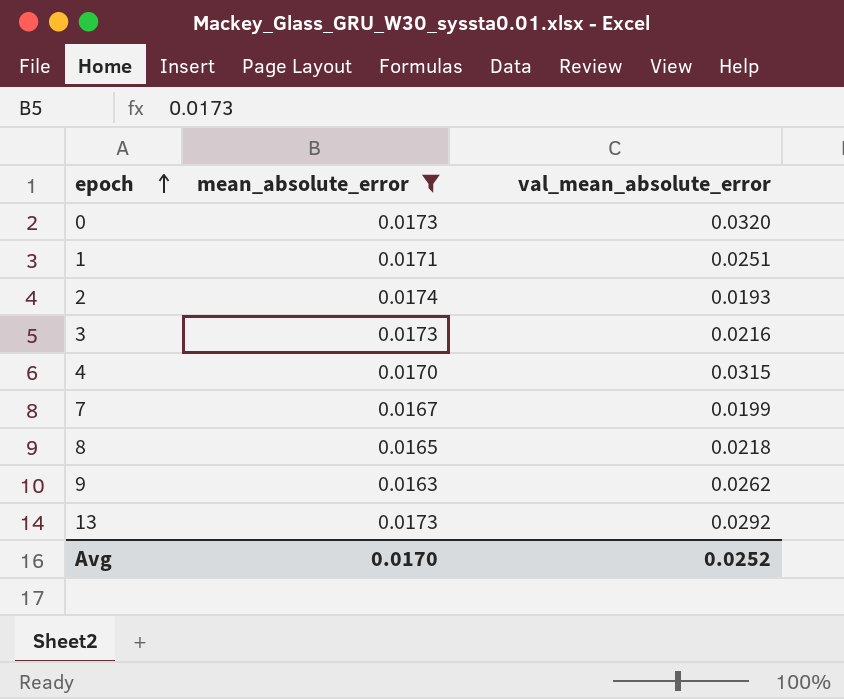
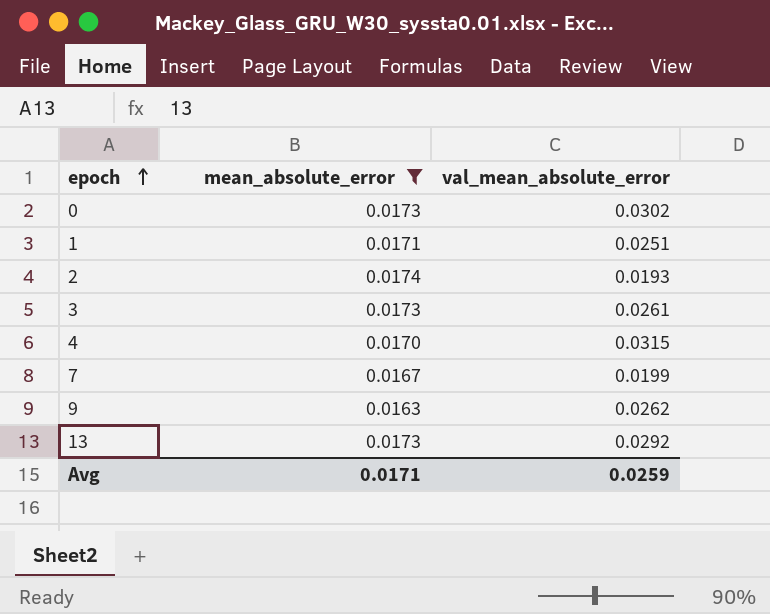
row 8: 0.0165 | 0.0218 -> none
0 | val_mean_absolute_error: 0.0320 -> 0.0302
3 | val_mean_absolute_error: 0.0216 -> 0.0261
Avg | mean_absolute_error: 0.0170 -> 0.0171
Avg | val_mean_absolute_error: 0.0252 -> 0.0259

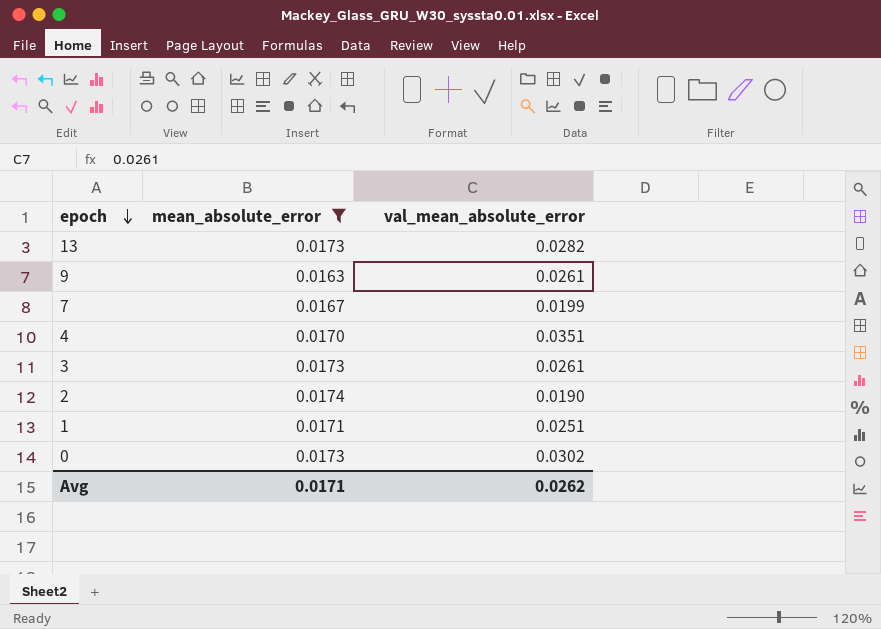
row order: epoch ascending -> epoch descending
13 | val_mean_absolute_error: 0.0292 -> 0.0282
9 | val_mean_absolute_error: 0.0262 -> 0.0261
4 | val_mean_absolute_error: 0.0315 -> 0.0351
2 | val_mean_absolute_error: 0.0193 -> 0.0190
Avg | val_mean_absolute_error: 0.0259 -> 0.0262

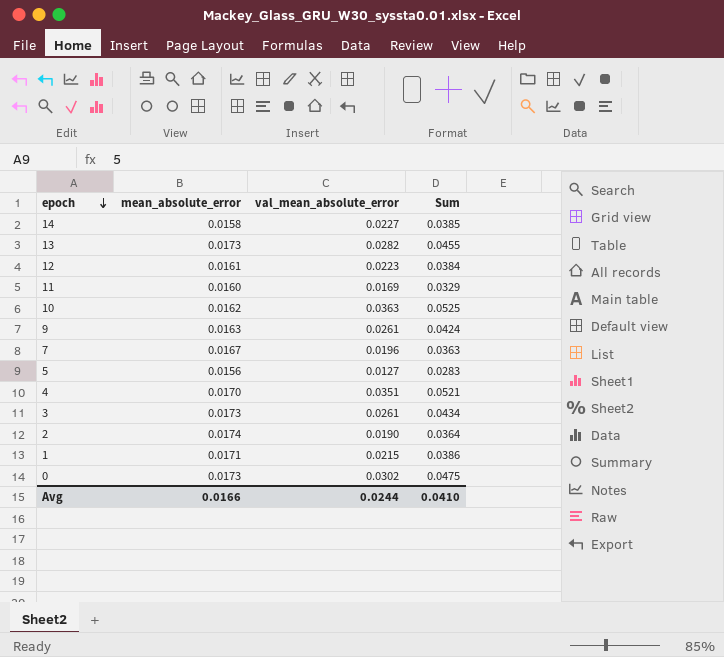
filter: mean_absolute_error >= 0.0163 -> none
column Sum | formula: none -> [mean_absolute_error] + [val_mean_absolute_error]
7 | val_mean_absolute_error: 0.0199 -> 0.0196
1 | val_mean_absolute_error: 0.0251 -> 0.0215
Avg | mean_absolute_error: 0.0171 -> 0.0166
Avg | val_mean_absolute_error: 0.0262 -> 0.0244

